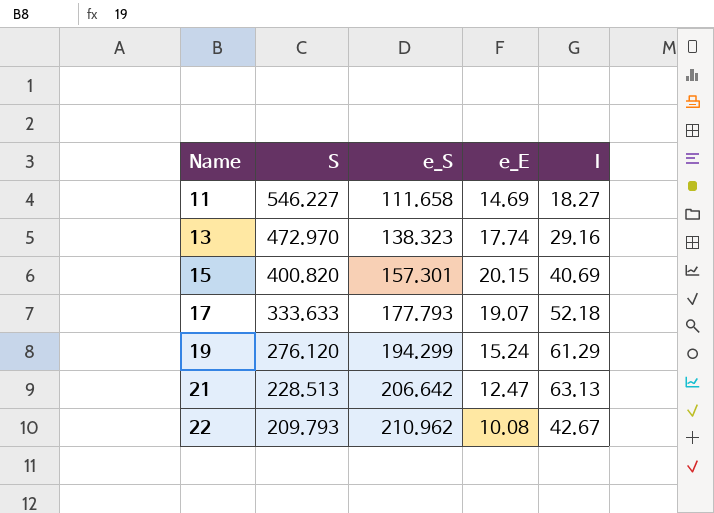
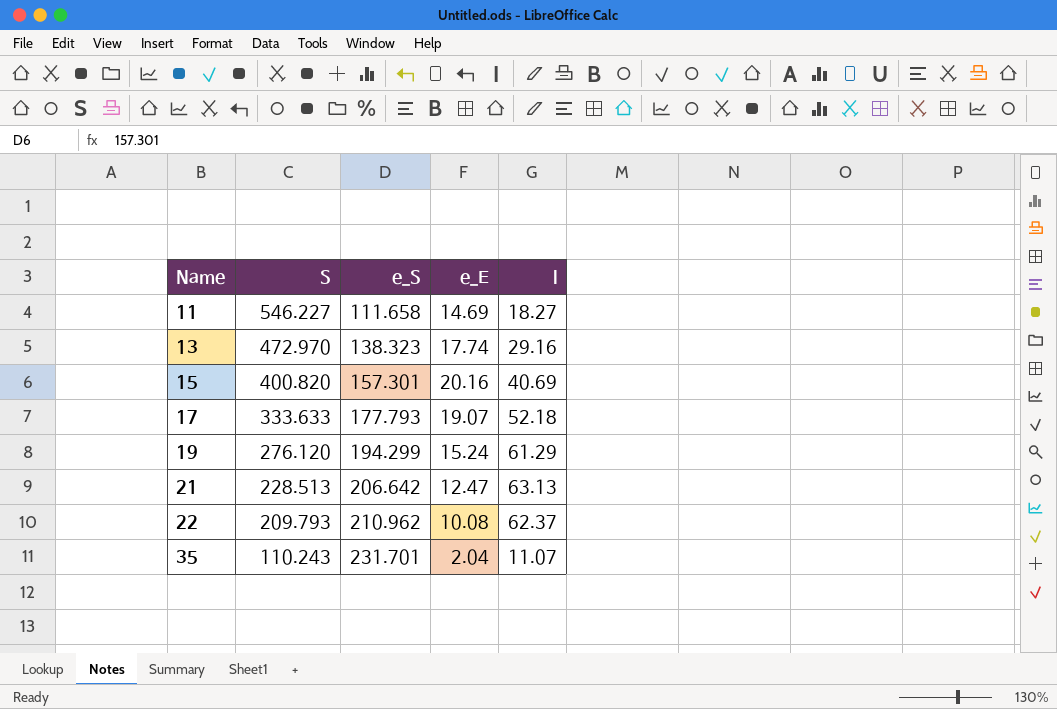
15 | e_E: 20.15 -> 20.16
22 | I: 42.67 -> 62.37
row 35: none -> 110.243 | 231.701 | 2.04 | 11.07

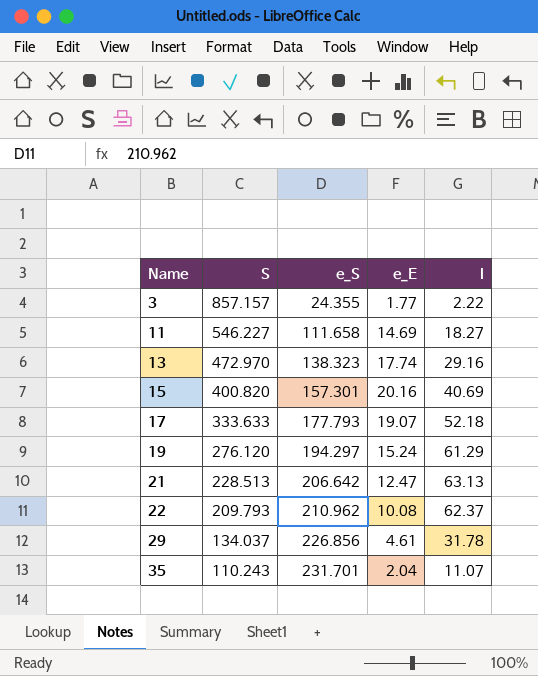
row 3: none -> 857.157 | 24.355 | 1.77 | 2.22
19 | e_S: 194.299 -> 194.297
row 29: none -> 134.037 | 226.856 | 4.61 | 31.78

